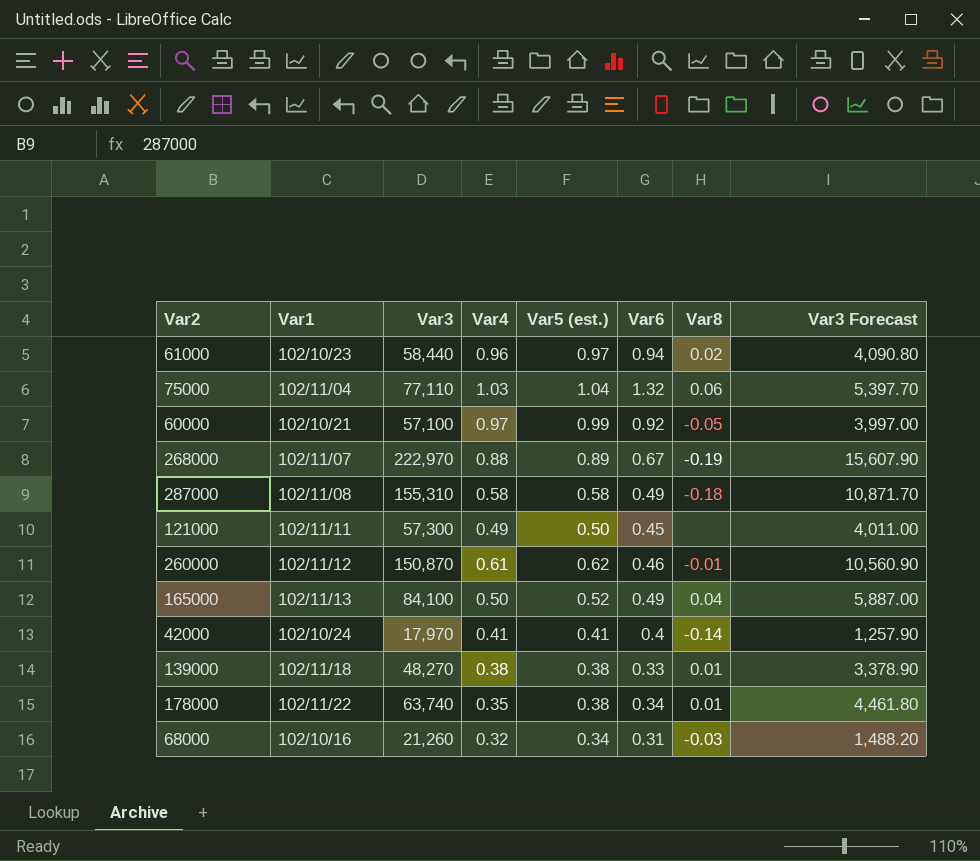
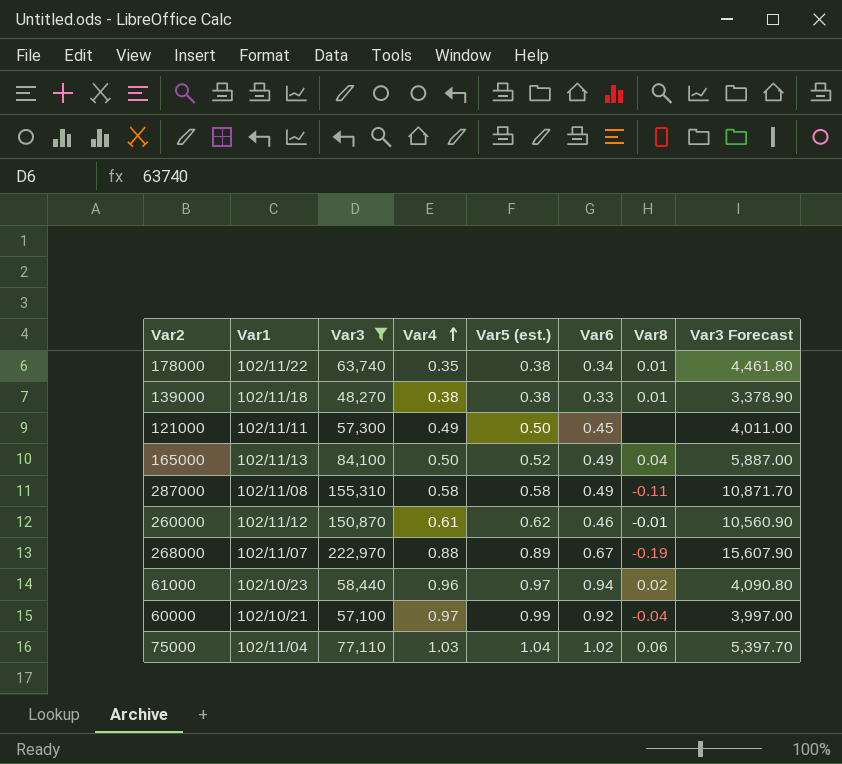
filter: none -> Var3 >= 48,270
row order: none -> Var4 ascending
287000 | Var8: -0.18 -> -0.11
60000 | Var8: -0.05 -> -0.04
75000 | Var6: 1.32 -> 1.02

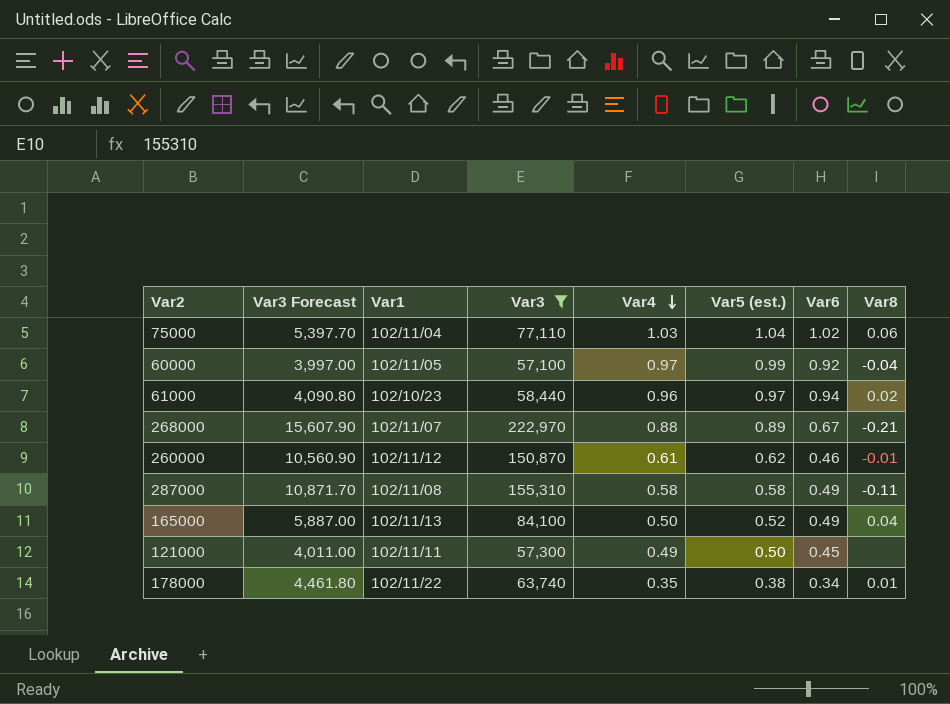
row order: Var4 ascending -> Var4 descending
column Var3 Forecast | position: 8 -> 2
row 139000: 102/11/18 | 48,270 | 0.38 | 0.38 | 0.33 | 0.01 | 3,378.90 -> none
60000 | Var1: 102/10/21 -> 102/11/05
268000 | Var8: -0.19 -> -0.21

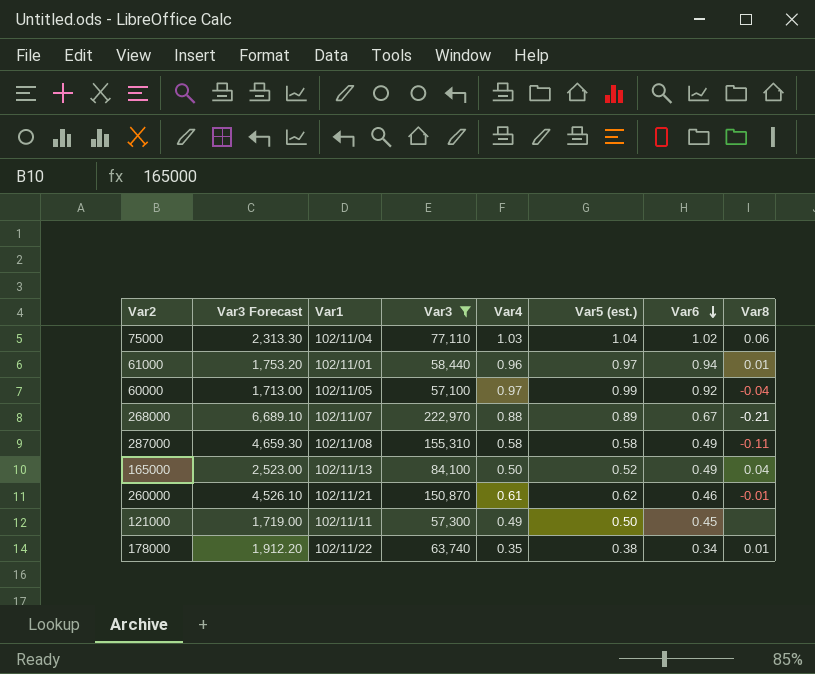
row order: Var4 descending -> Var6 descending
column Var3 Forecast | formula: [Var3] * 0.07 -> [Var3] * 0.03
61000 | Var1: 102/10/23 -> 102/11/01
61000 | Var8: 0.02 -> 0.01
260000 | Var1: 102/11/12 -> 102/11/21

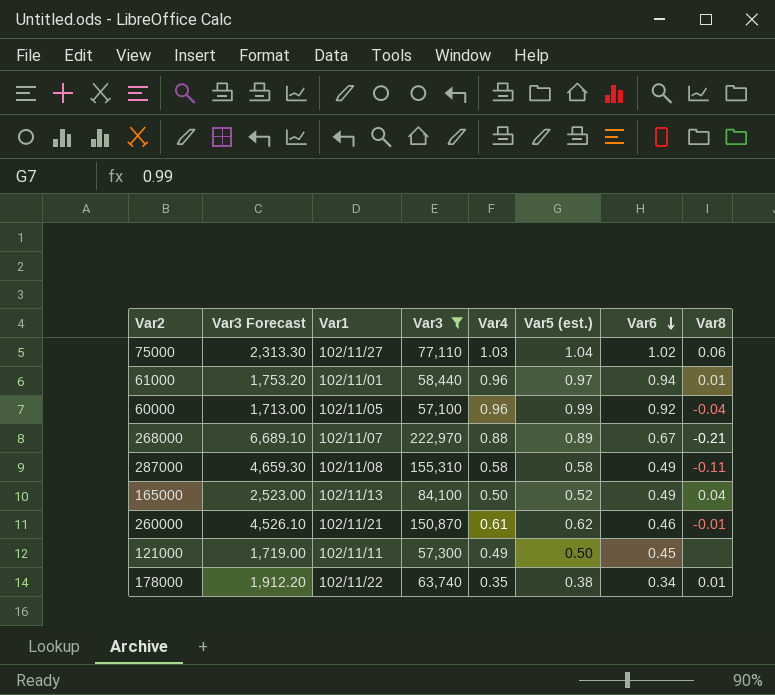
75000 | Var1: 102/11/04 -> 102/11/27
60000 | Var4: 0.97 -> 0.96

